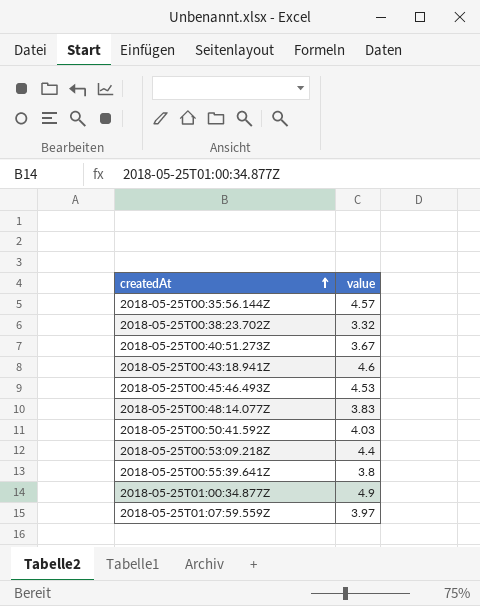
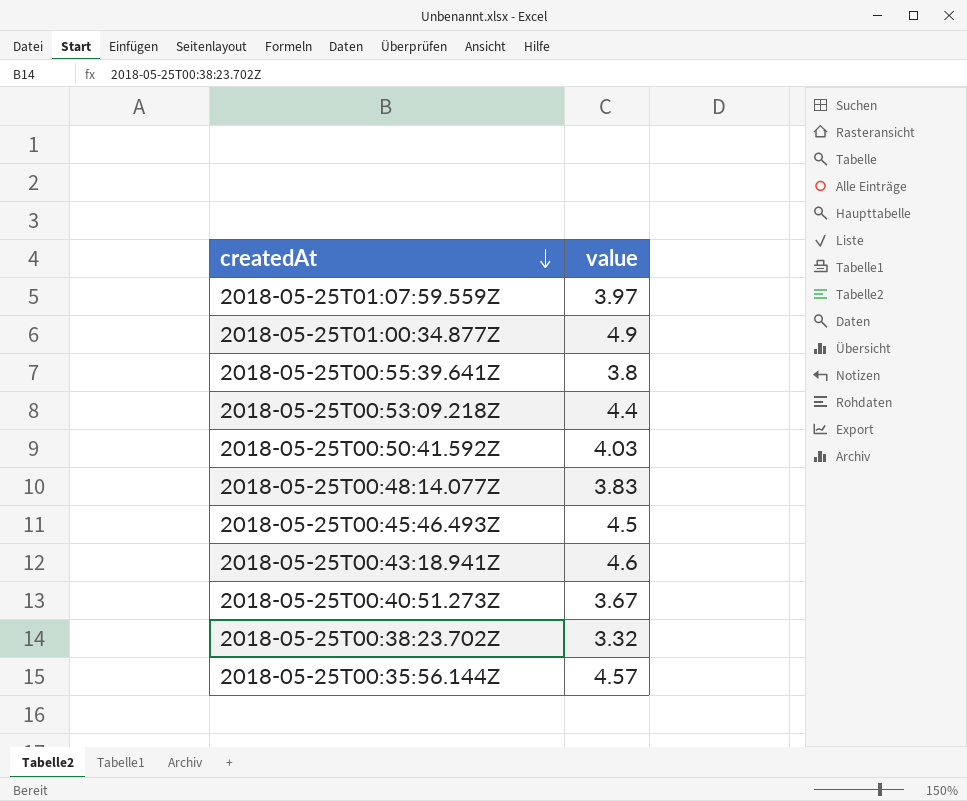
row order: createdAt ascending -> createdAt descending
2018-05-25T00:45:46.493Z | value: 4.53 -> 4.5

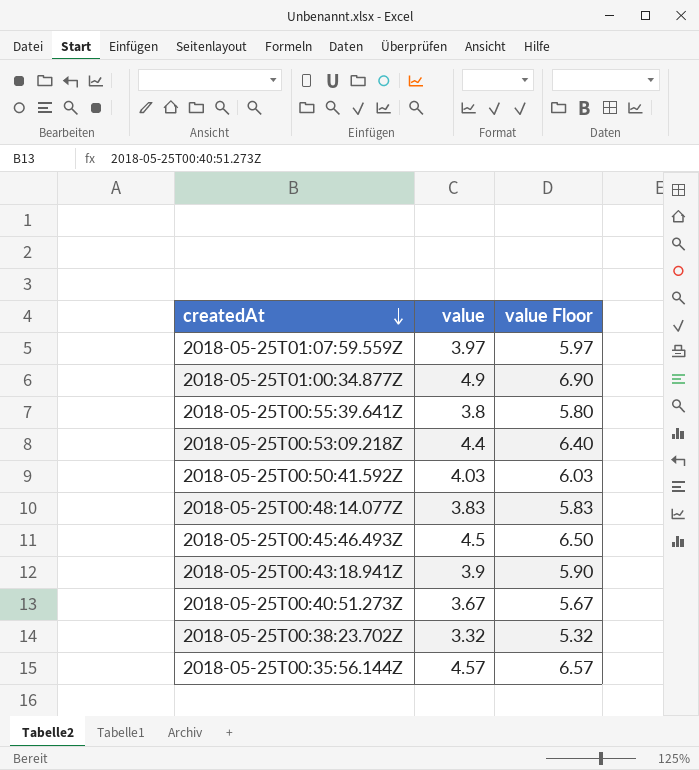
column value Floor | formula: none -> [value] + 2
2018-05-25T00:43:18.941Z | value: 4.6 -> 3.9

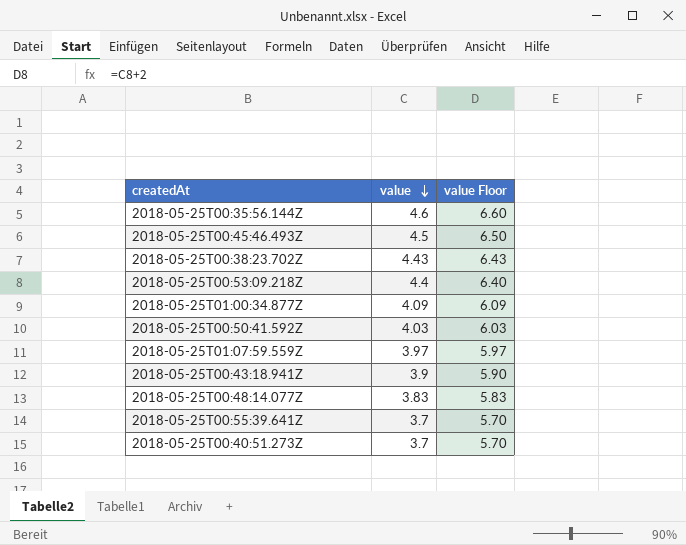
row order: createdAt descending -> value descending
2018-05-25T00:35:56.144Z | value: 4.57 -> 4.6
2018-05-25T00:35:56.144Z | value Floor: 6.57 -> 6.60
2018-05-25T00:38:23.702Z | value: 3.32 -> 4.43
2018-05-25T00:38:23.702Z | value Floor: 5.32 -> 6.43
2018-05-25T01:00:34.877Z | value: 4.9 -> 4.09
2018-05-25T01:00:34.877Z | value Floor: 6.90 -> 6.09
2018-05-25T00:55:39.641Z | value: 3.8 -> 3.7
2018-05-25T00:55:39.641Z | value Floor: 5.80 -> 5.70
2018-05-25T00:40:51.273Z | value: 3.67 -> 3.7
2018-05-25T00:40:51.273Z | value Floor: 5.67 -> 5.70

